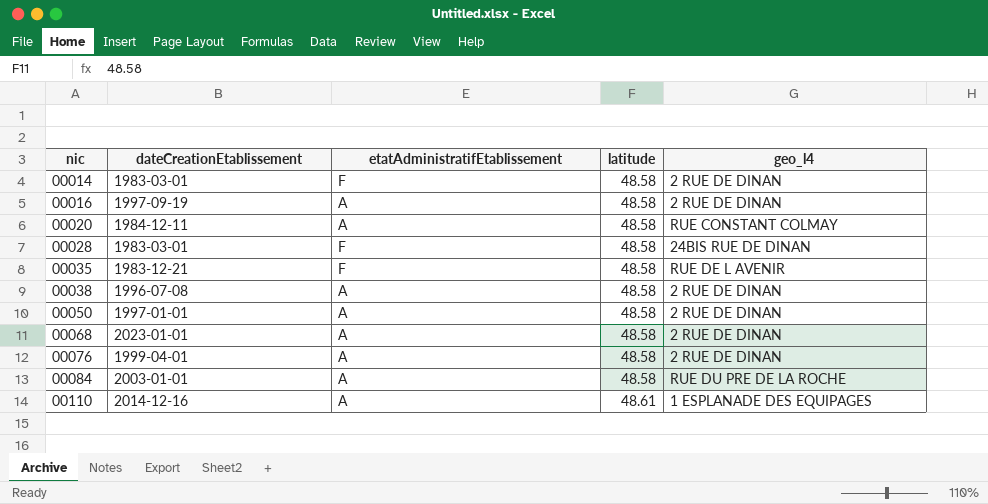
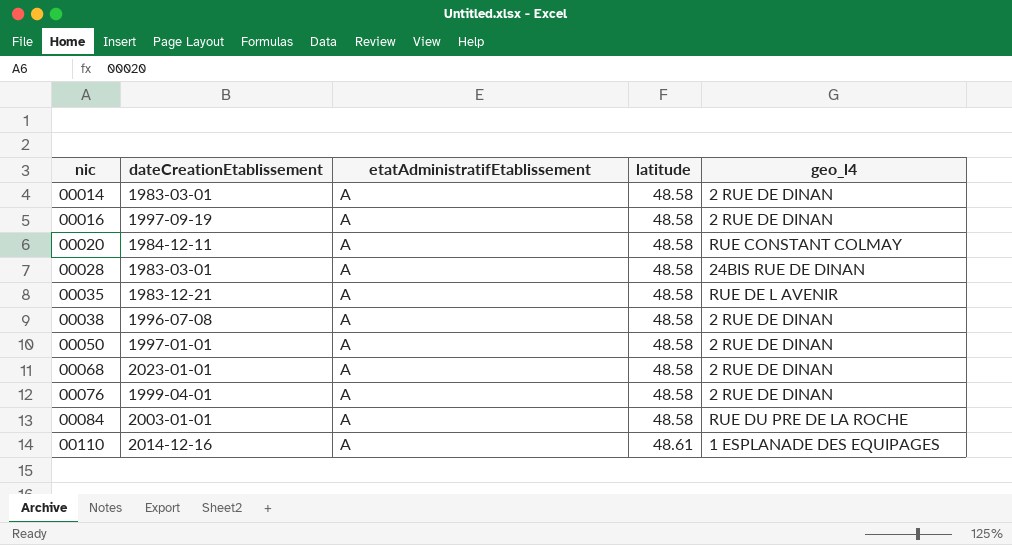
00014 | etatAdministratifEtablissement: F -> A
00028 | etatAdministratifEtablissement: F -> A
00035 | etatAdministratifEtablissement: F -> A

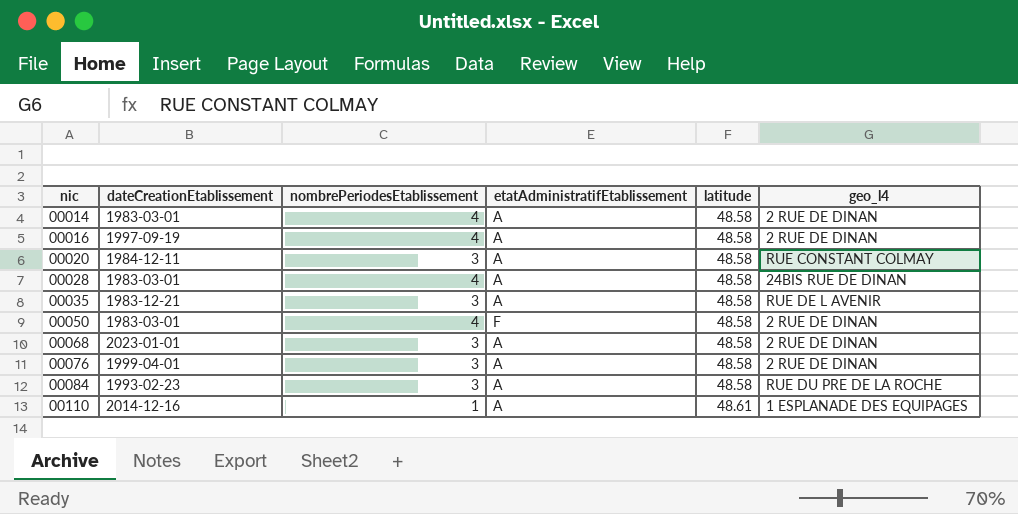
column nombrePeriodesEtablissement | position: none -> 3
row 00038: 1996-07-08 | A | 48.58 | 2 RUE DE DINAN -> none
00050 | dateCreationEtablissement: 1997-01-01 -> 1983-03-01
00050 | etatAdministratifEtablissement: A -> F
00084 | dateCreationEtablissement: 2003-01-01 -> 1993-02-23

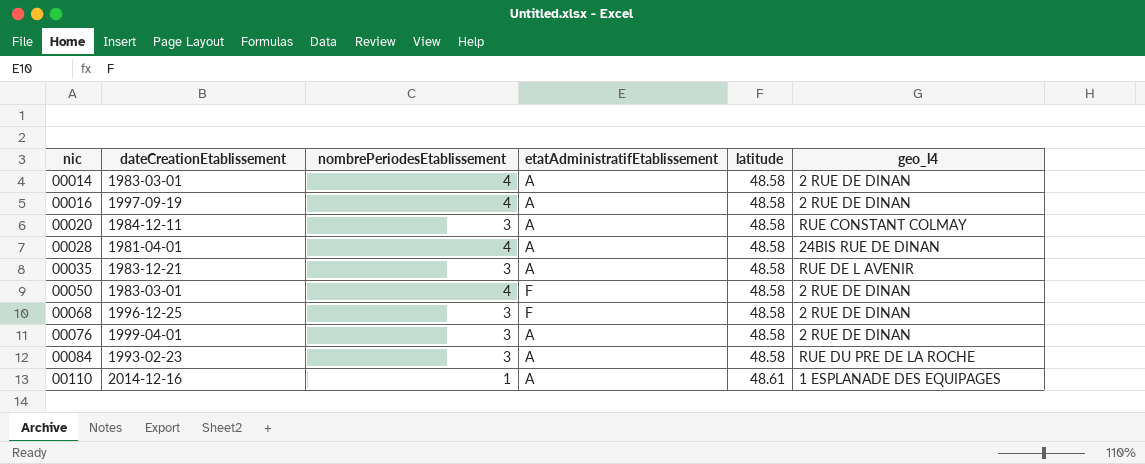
00028 | dateCreationEtablissement: 1983-03-01 -> 1981-04-01
00068 | dateCreationEtablissement: 2023-01-01 -> 1996-12-25
00068 | etatAdministratifEtablissement: A -> F

